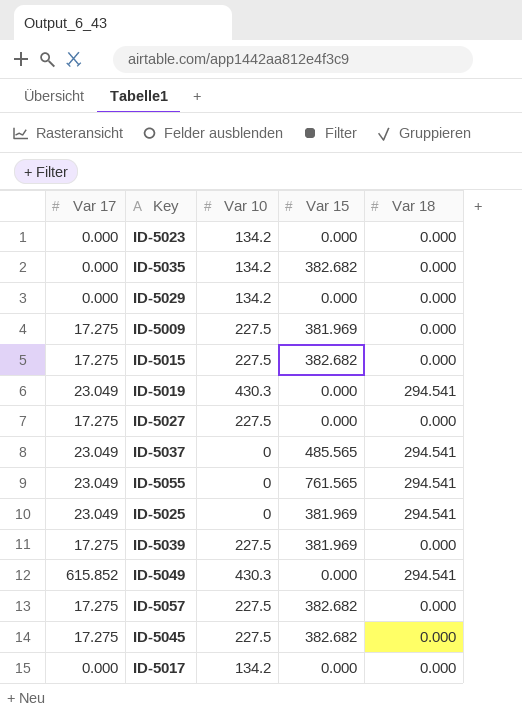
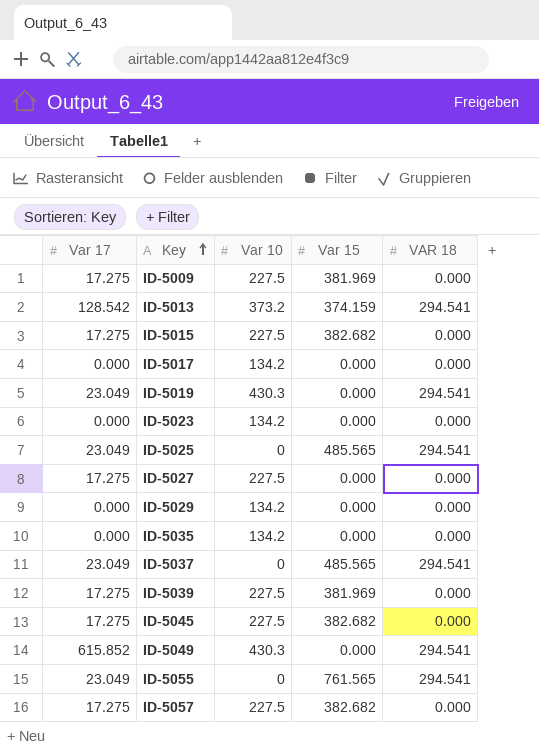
row order: none -> Key ascending
column name: Var 18 -> VAR 18
row ID-5013: none -> 128.542 | 373.2 | 374.159 | 294.541
ID-5025 | Var 15: 381.969 -> 485.565
ID-5035 | Var 15: 382.682 -> 0.000

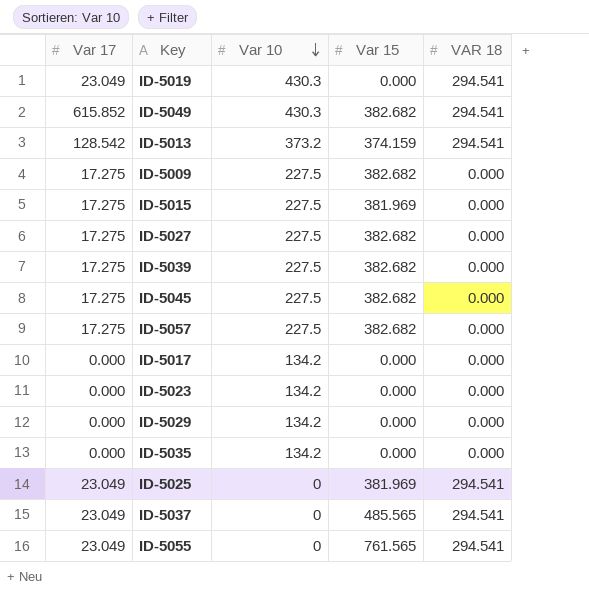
row order: Key ascending -> Var 10 descending
ID-5049 | Var 15: 0.000 -> 382.682
ID-5009 | Var 15: 381.969 -> 382.682
ID-5015 | Var 15: 382.682 -> 381.969
ID-5027 | Var 15: 0.000 -> 382.682
ID-5039 | Var 15: 381.969 -> 382.682
ID-5025 | Var 15: 485.565 -> 381.969

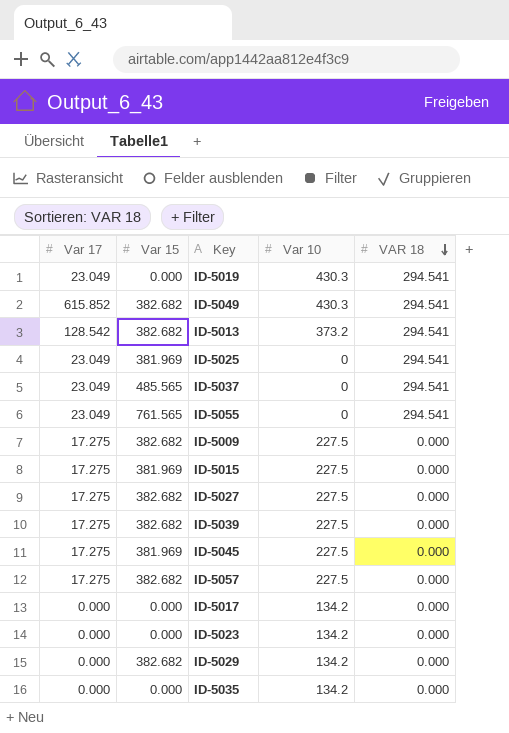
row order: Var 10 descending -> VAR 18 descending
column Var 15 | position: 4 -> 2
ID-5013 | Var 15: 374.159 -> 382.682
ID-5045 | Var 15: 382.682 -> 381.969
ID-5029 | Var 15: 0.000 -> 382.682

